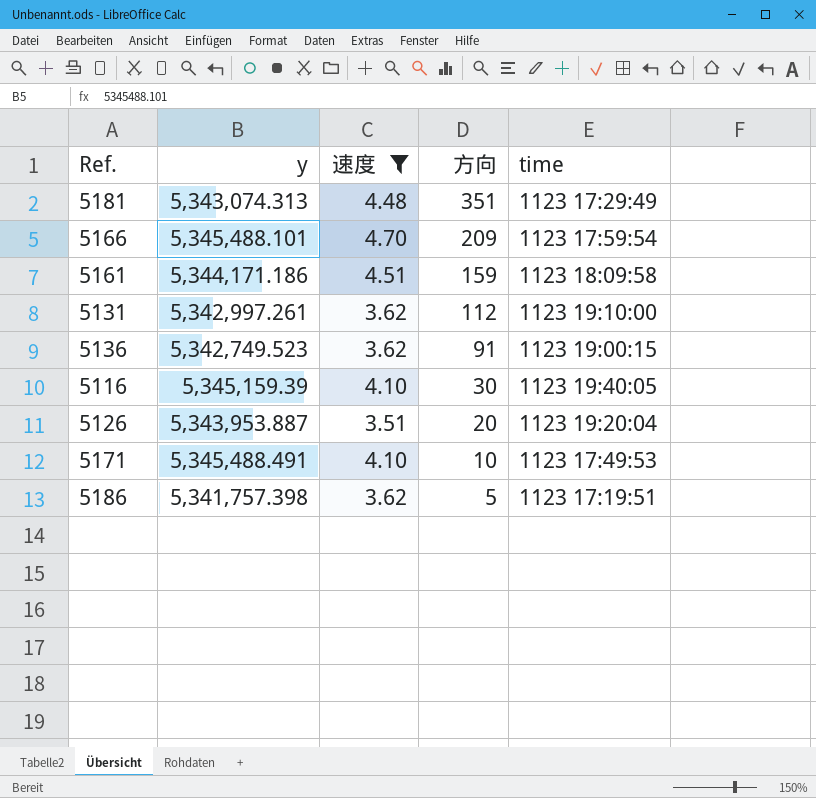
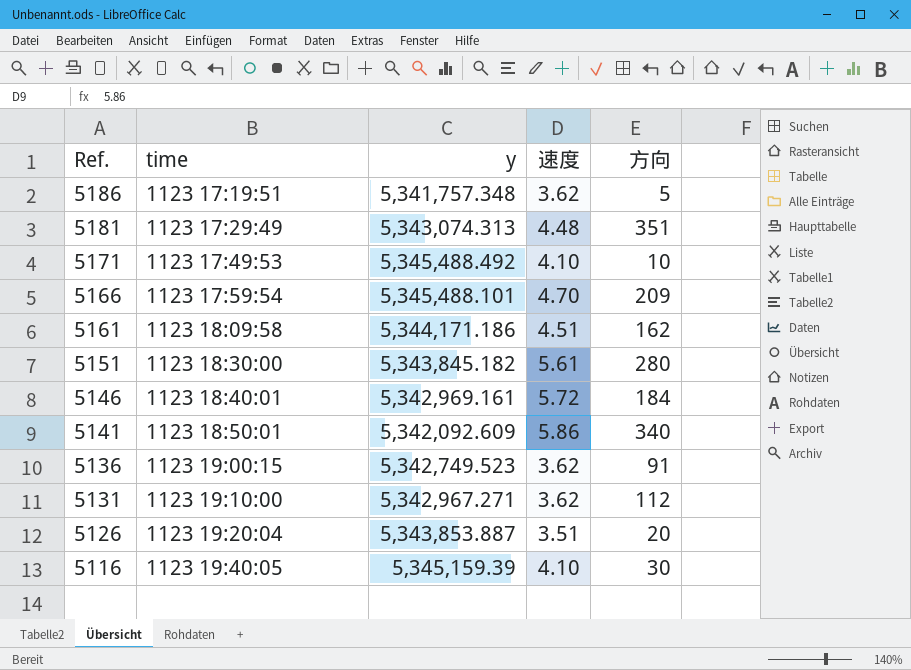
filter: 速度 <= 4.70 -> none
row order: 方向 descending -> Ref. descending
column time | position: 5 -> 2
5186 | y: 5,341,757.398 -> 5,341,757.348
5171 | y: 5,345,488.491 -> 5,345,488.492
5161 | 方向: 159 -> 162
5131 | y: 5,342,997.261 -> 5,342,967.271
5126 | y: 5,343,953.887 -> 5,343,853.887

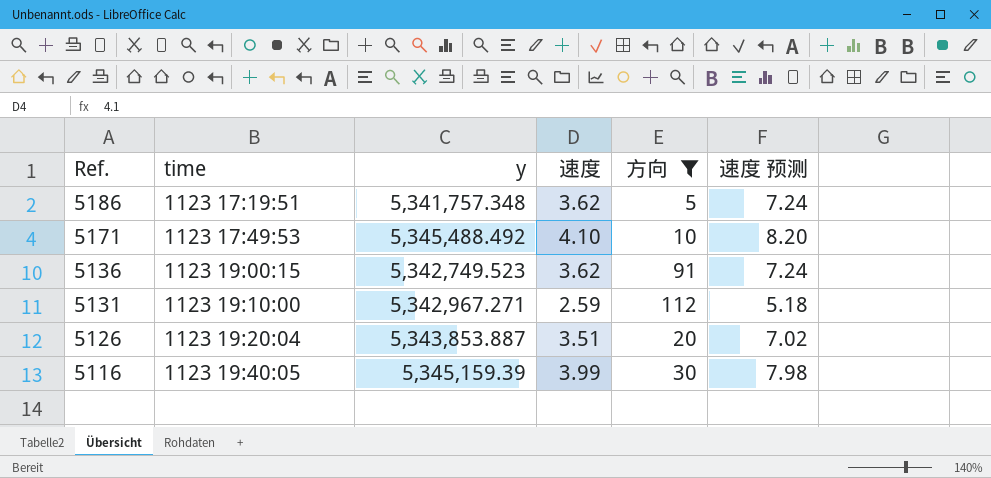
filter: none -> 方向 <= 112
column 速度 预测 | formula: none -> [速度] * 2
5131 | 速度: 3.62 -> 2.59
5116 | 速度: 4.10 -> 3.99

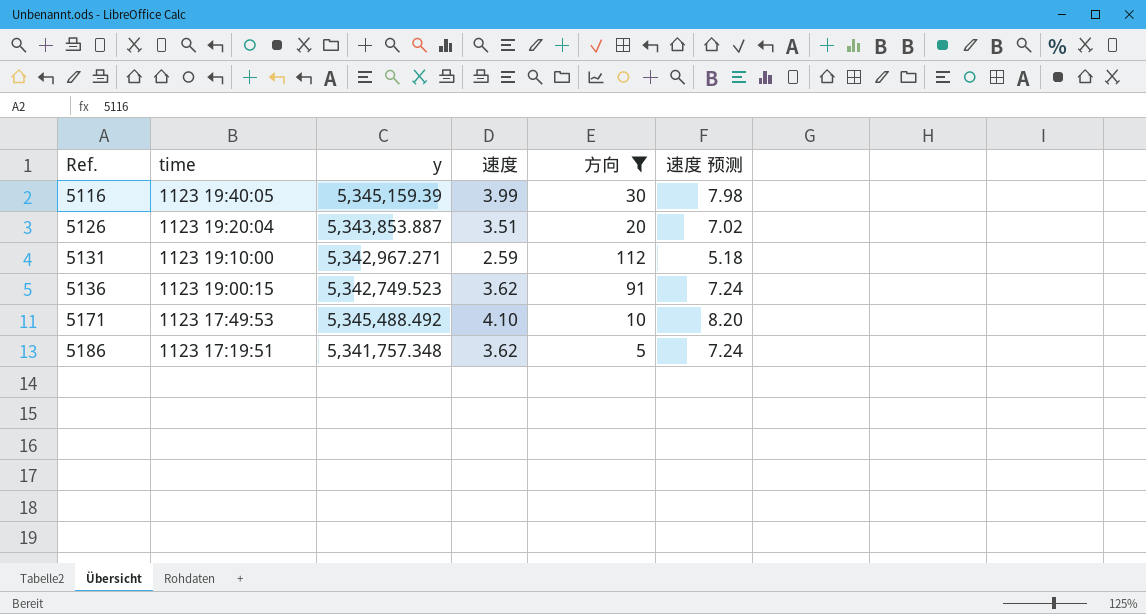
row order: Ref. descending -> Ref. ascending

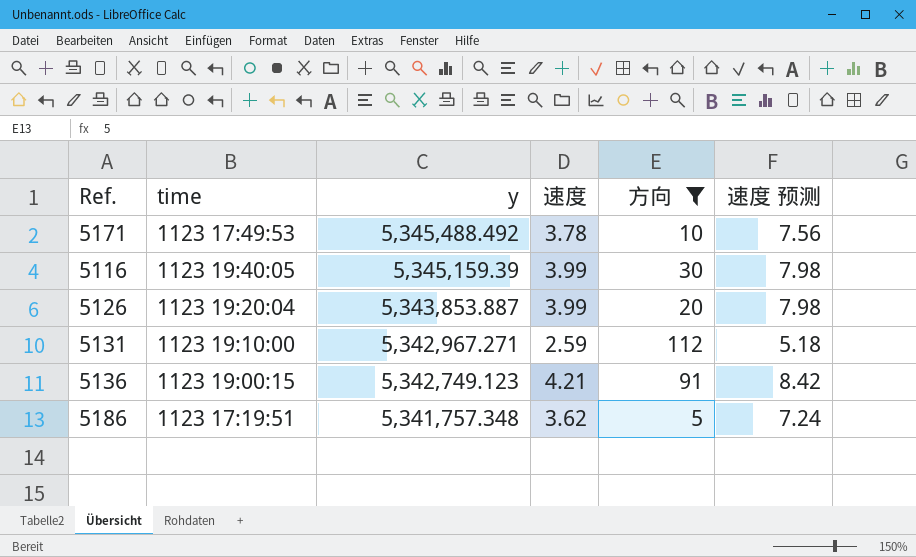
row order: Ref. ascending -> y descending
5171 | 速度: 4.10 -> 3.78
5171 | 速度 预测: 8.20 -> 7.56
5126 | 速度: 3.51 -> 3.99
5126 | 速度 预测: 7.02 -> 7.98
5136 | y: 5,342,749.523 -> 5,342,749.123
5136 | 速度: 3.62 -> 4.21
5136 | 速度 预测: 7.24 -> 8.42

